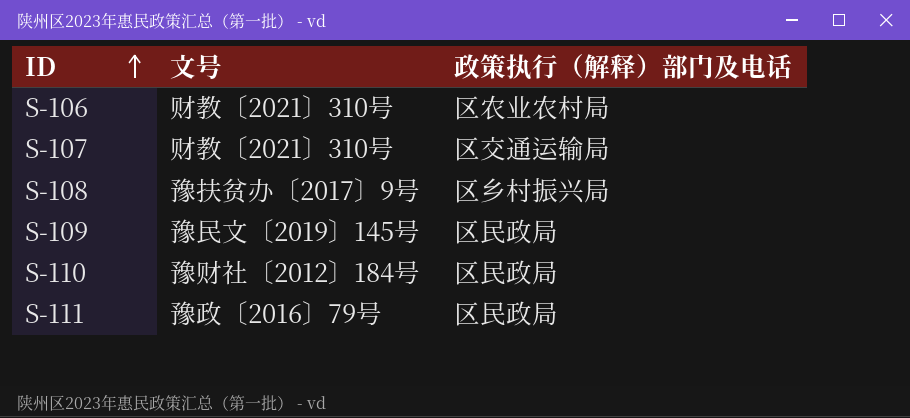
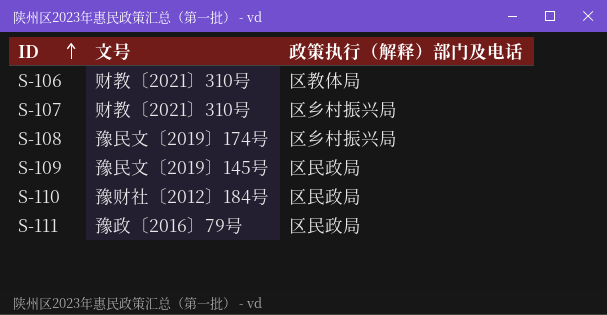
S-106 | 政策执行（解释）部门及电话: 区农业农村局 -> 区教体局
S-107 | 政策执行（解释）部门及电话: 区交通运输局 -> 区乡村振兴局
S-108 | 文号: 豫扶贫办〔2017〕9号 -> 豫民文〔2019〕174号

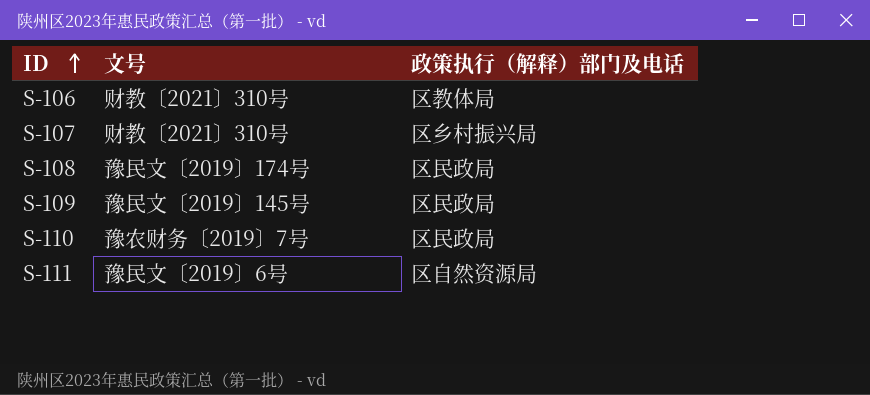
S-108 | 政策执行（解释）部门及电话: 区乡村振兴局 -> 区民政局
S-110 | 文号: 豫财社〔2012〕184号 -> 豫农财务〔2019〕7号
S-111 | 文号: 豫政〔2016〕79号 -> 豫民文〔2019〕6号
S-111 | 政策执行（解释）部门及电话: 区民政局 -> 区自然资源局

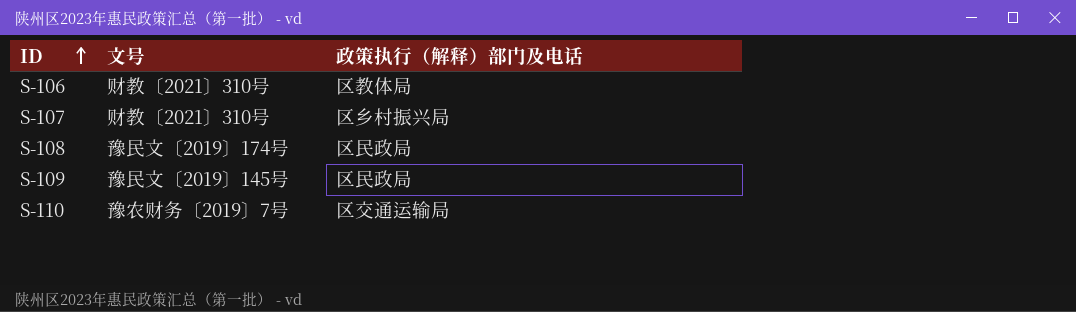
row S-111: 豫民文〔2019〕6号 | 区自然资源局 -> none
S-110 | 政策执行（解释）部门及电话: 区民政局 -> 区交通运输局

